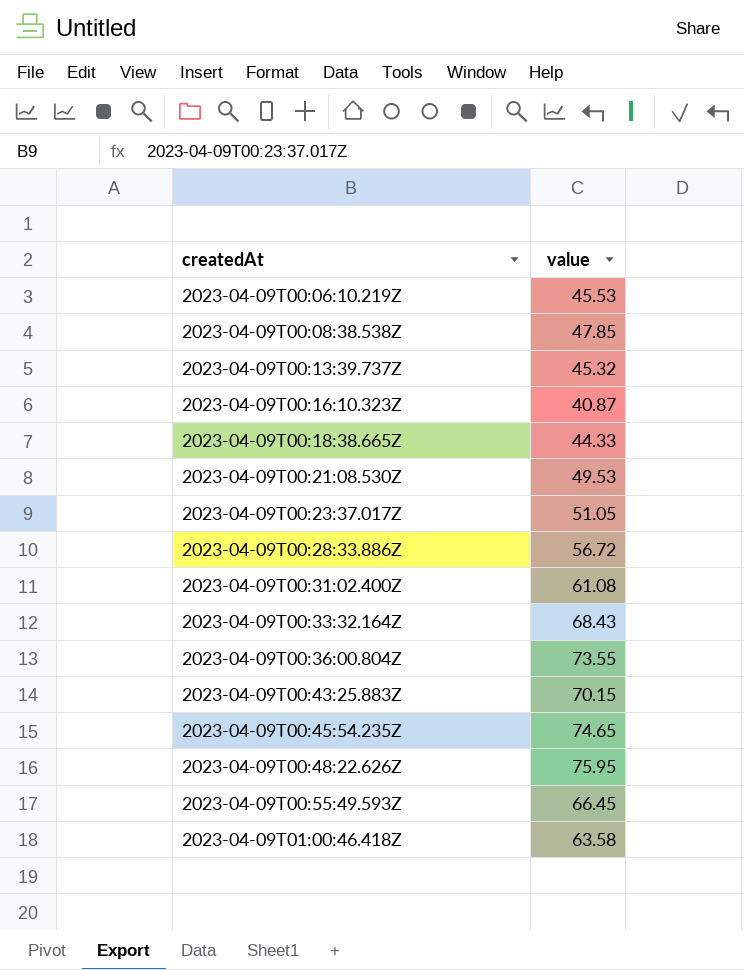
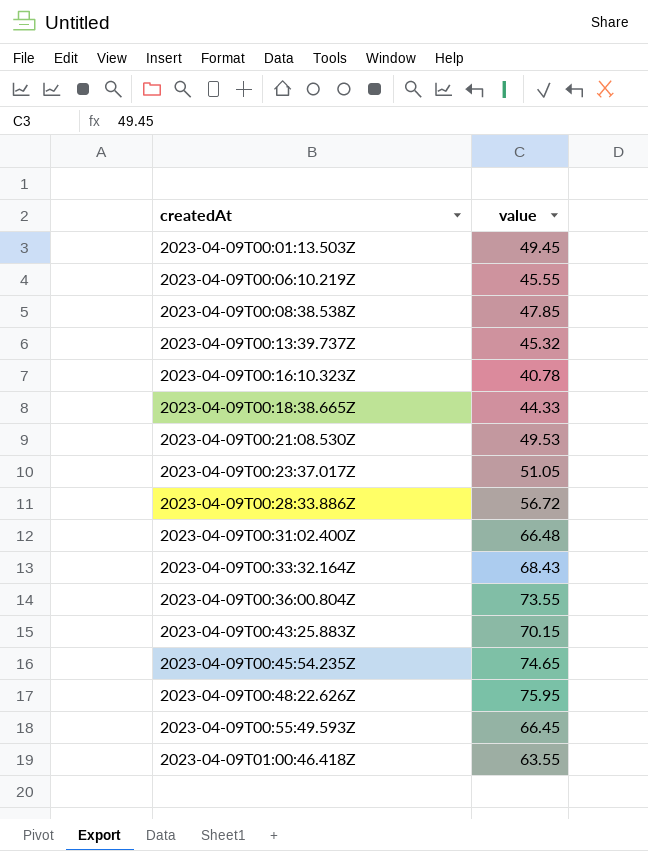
row 2023-04-09T00:01:13.503Z: none -> 49.45
2023-04-09T00:06:10.219Z | value: 45.53 -> 45.55
2023-04-09T00:16:10.323Z | value: 40.87 -> 40.78
2023-04-09T00:31:02.400Z | value: 61.08 -> 66.48
2023-04-09T01:00:46.418Z | value: 63.58 -> 63.55

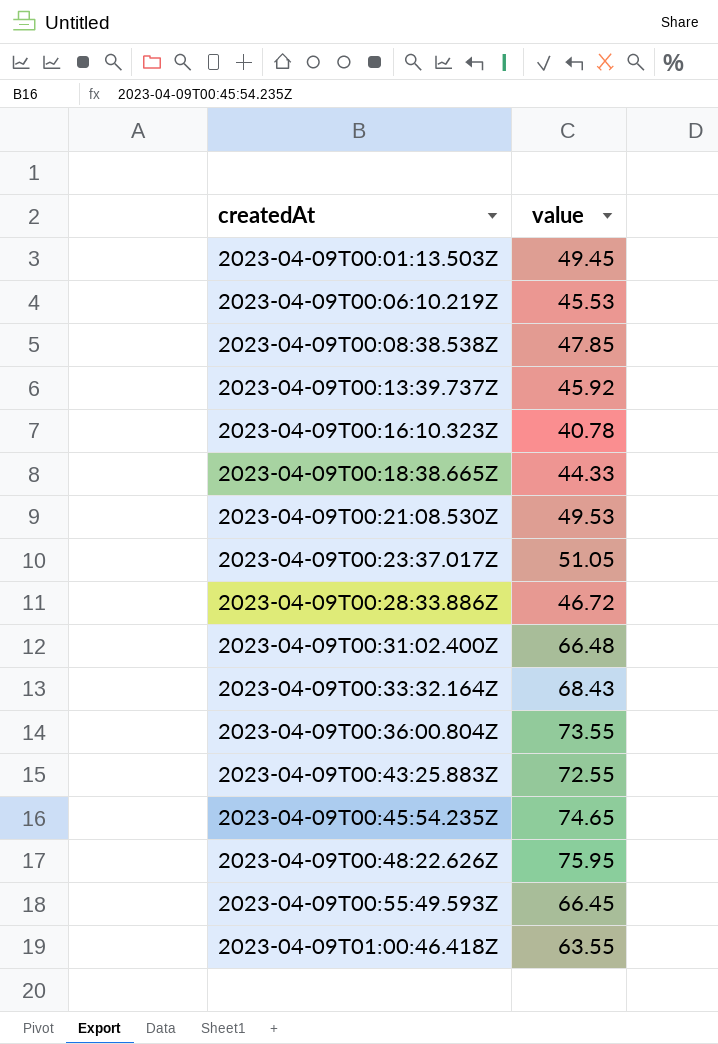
2023-04-09T00:06:10.219Z | value: 45.55 -> 45.53
2023-04-09T00:13:39.737Z | value: 45.32 -> 45.92
2023-04-09T00:28:33.886Z | value: 56.72 -> 46.72
2023-04-09T00:43:25.883Z | value: 70.15 -> 72.55

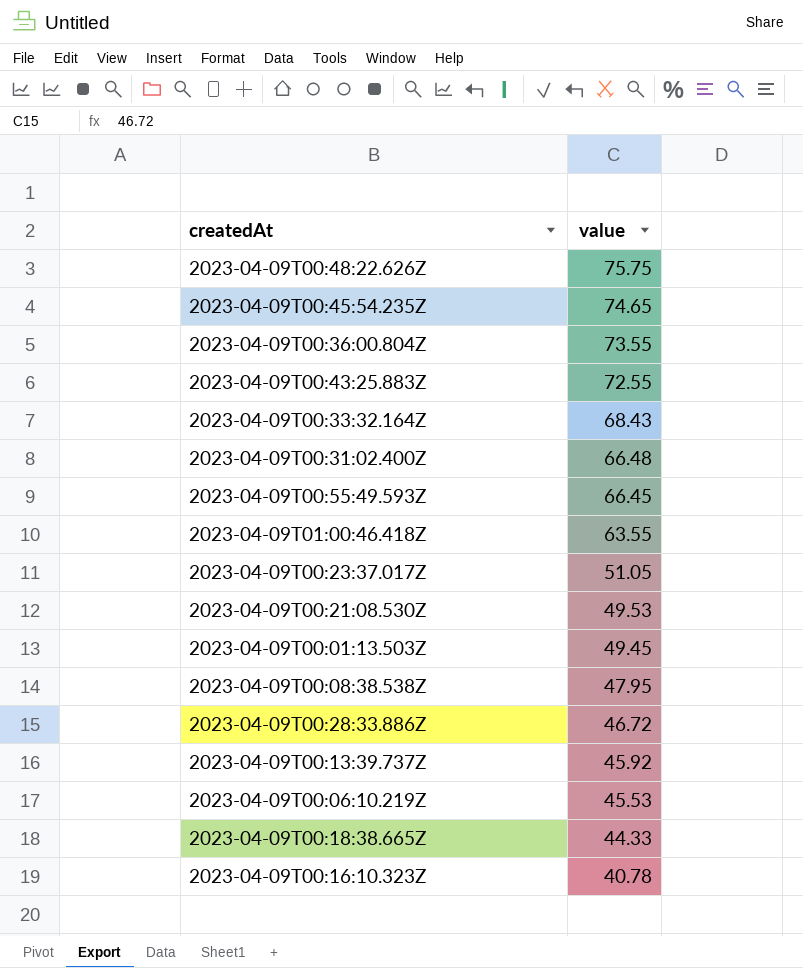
row order: createdAt ascending -> value descending
2023-04-09T00:48:22.626Z | value: 75.95 -> 75.75
2023-04-09T00:08:38.538Z | value: 47.85 -> 47.95

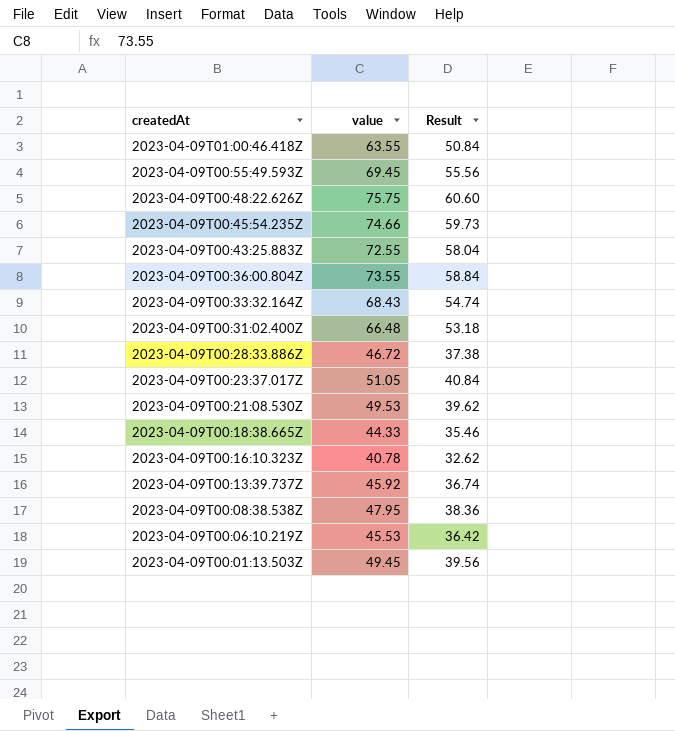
row order: value descending -> createdAt descending
column Result | formula: none -> [value] * 0.8
2023-04-09T00:55:49.593Z | value: 66.45 -> 69.45
2023-04-09T00:45:54.235Z | value: 74.65 -> 74.66

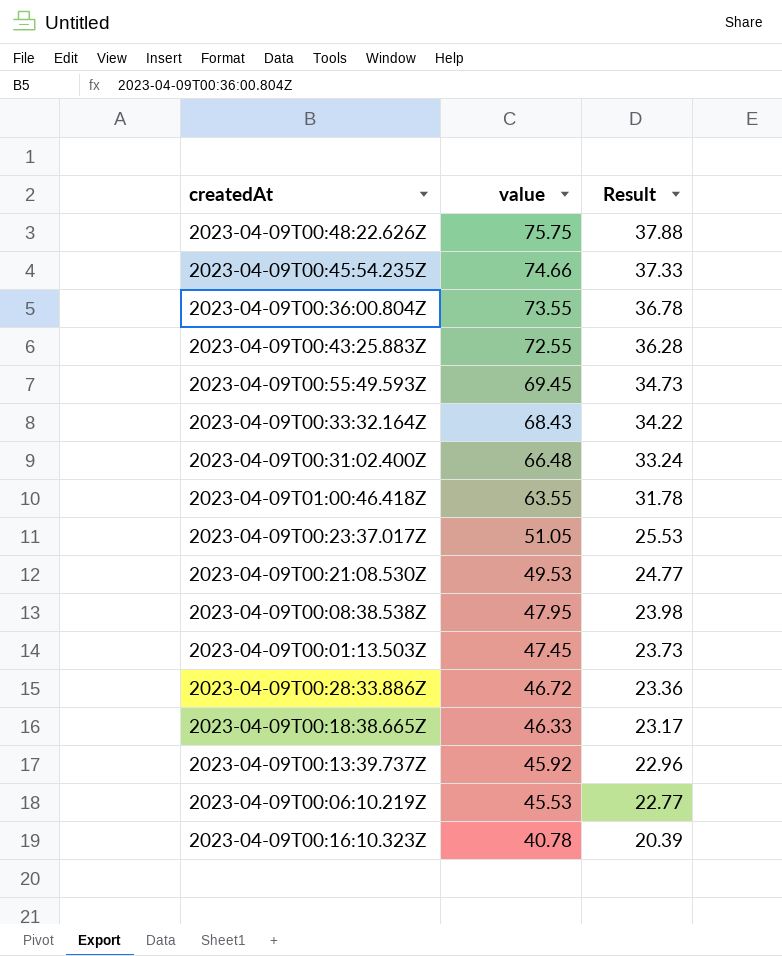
row order: createdAt descending -> value descending
column Result | formula: [value] * 0.8 -> [value] * 0.5
2023-04-09T00:01:13.503Z | value: 49.45 -> 47.45
2023-04-09T00:18:38.665Z | value: 44.33 -> 46.33

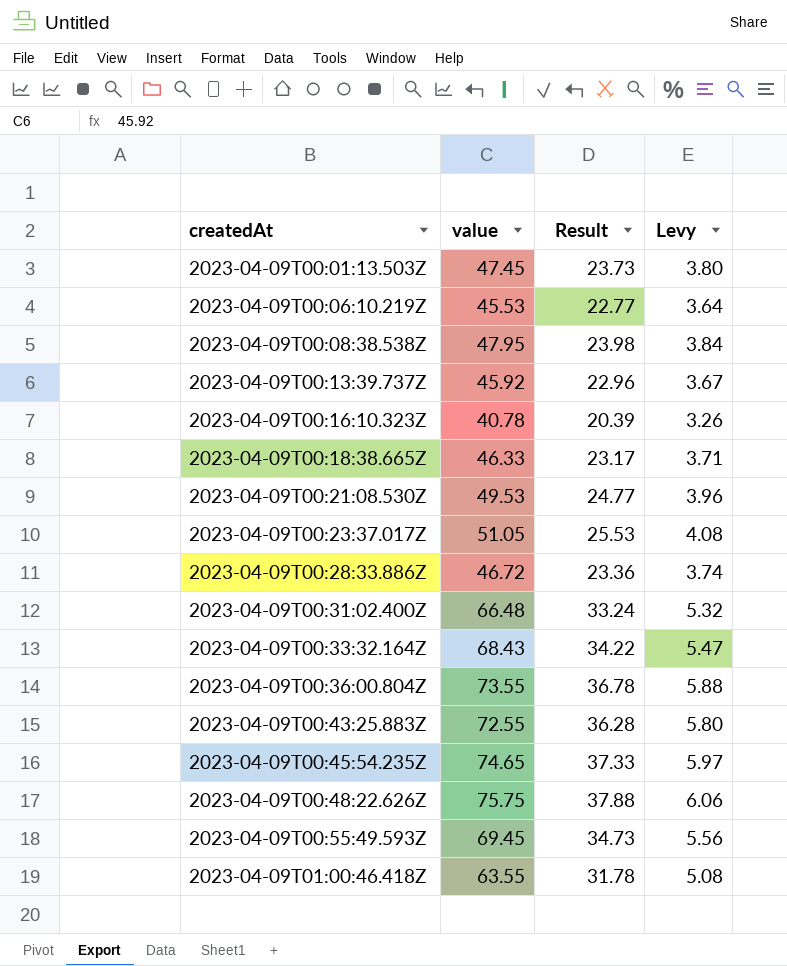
row order: value descending -> createdAt ascending
column Levy | formula: none -> [value] * 0.08
2023-04-09T00:45:54.235Z | value: 74.66 -> 74.65

